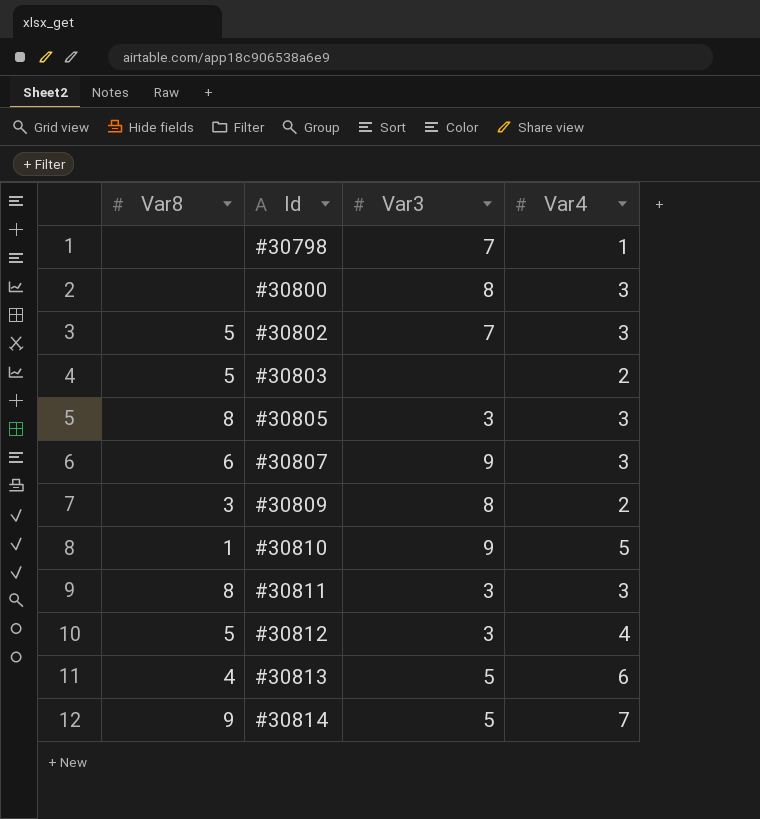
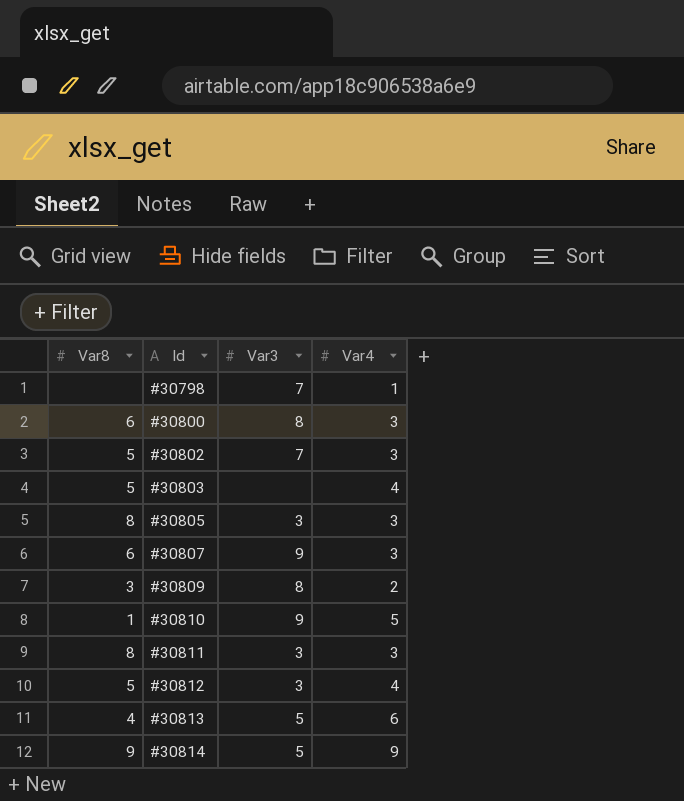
#30800 | Var8: none -> 6
#30803 | Var4: 2 -> 4
#30814 | Var4: 7 -> 9

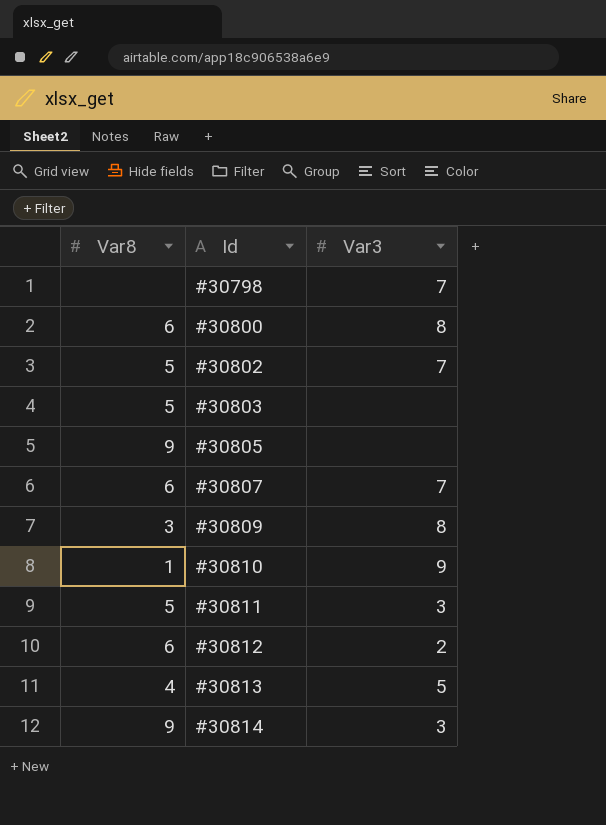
column Var4 | position: 4 -> none
#30805 | Var8: 8 -> 9
#30805 | Var3: 3 -> none
#30807 | Var3: 9 -> 7
#30811 | Var8: 8 -> 5
#30812 | Var8: 5 -> 6
#30812 | Var3: 3 -> 2
#30814 | Var3: 5 -> 3

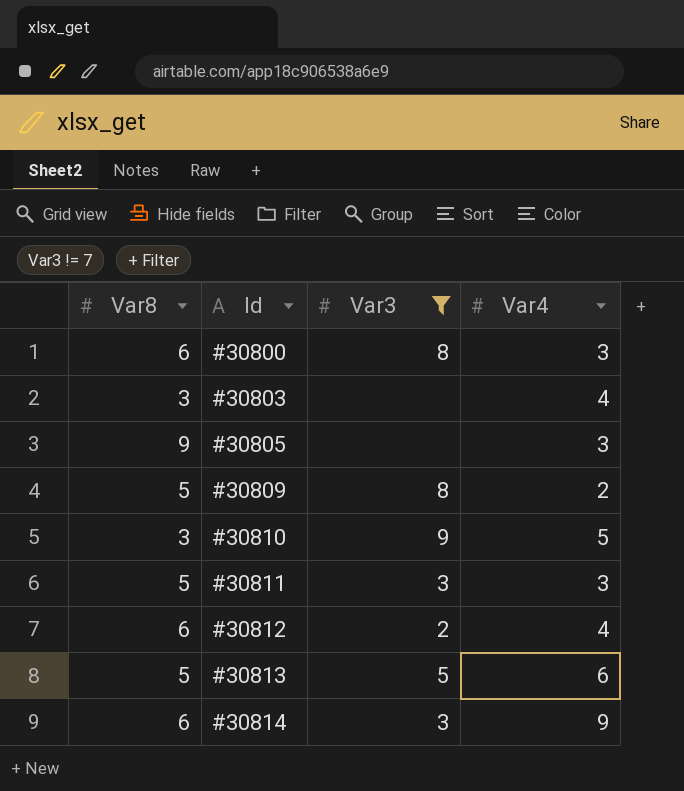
filter: none -> Var3 != 7
column Var4 | position: none -> 4
#30803 | Var8: 5 -> 3
#30809 | Var8: 3 -> 5
#30810 | Var8: 1 -> 3
#30813 | Var8: 4 -> 5
#30814 | Var8: 9 -> 6

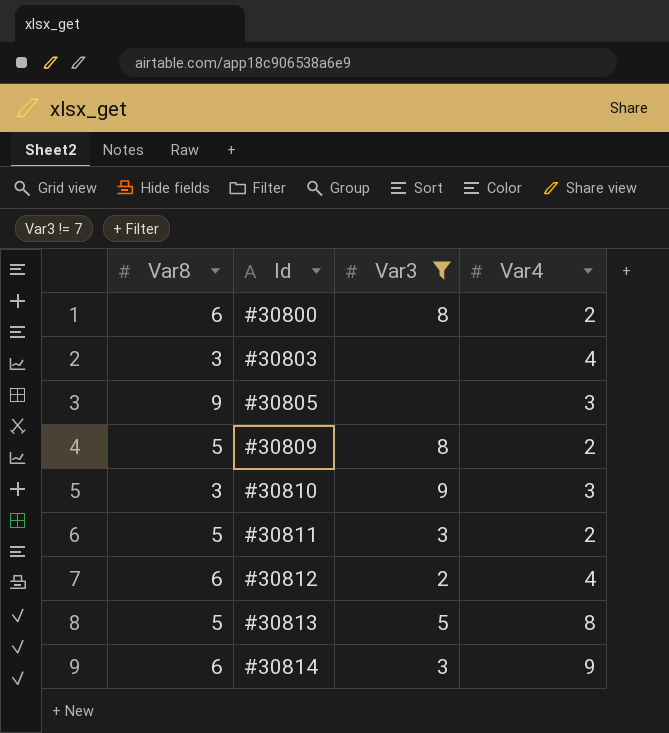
#30800 | Var4: 3 -> 2
#30810 | Var4: 5 -> 3
#30811 | Var4: 3 -> 2
#30813 | Var4: 6 -> 8

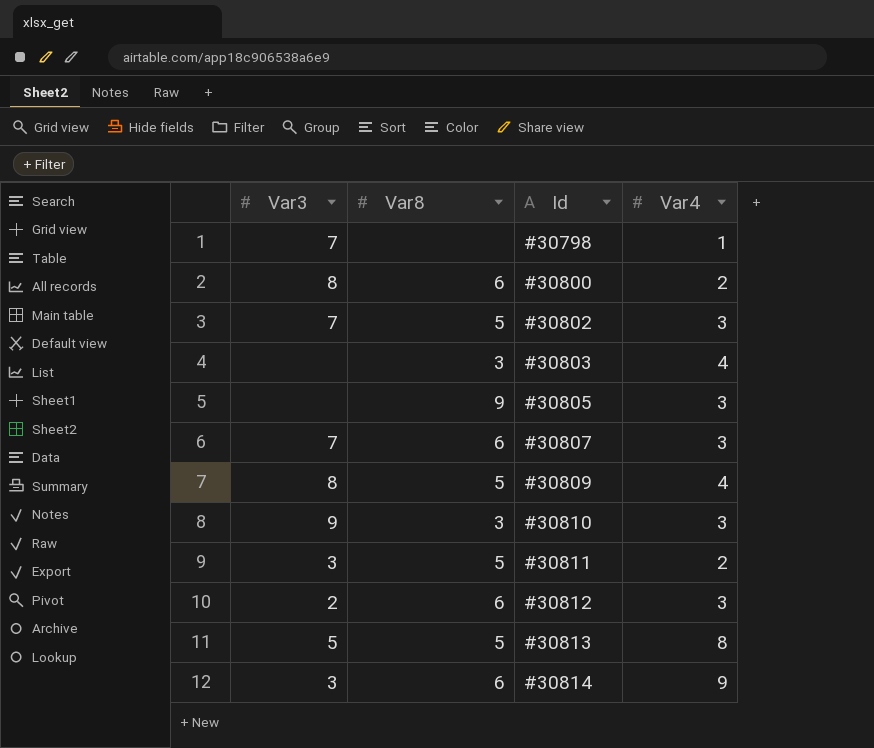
filter: Var3 != 7 -> none
column Var3 | position: 3 -> 1
#30809 | Var4: 2 -> 4
#30812 | Var4: 4 -> 3

